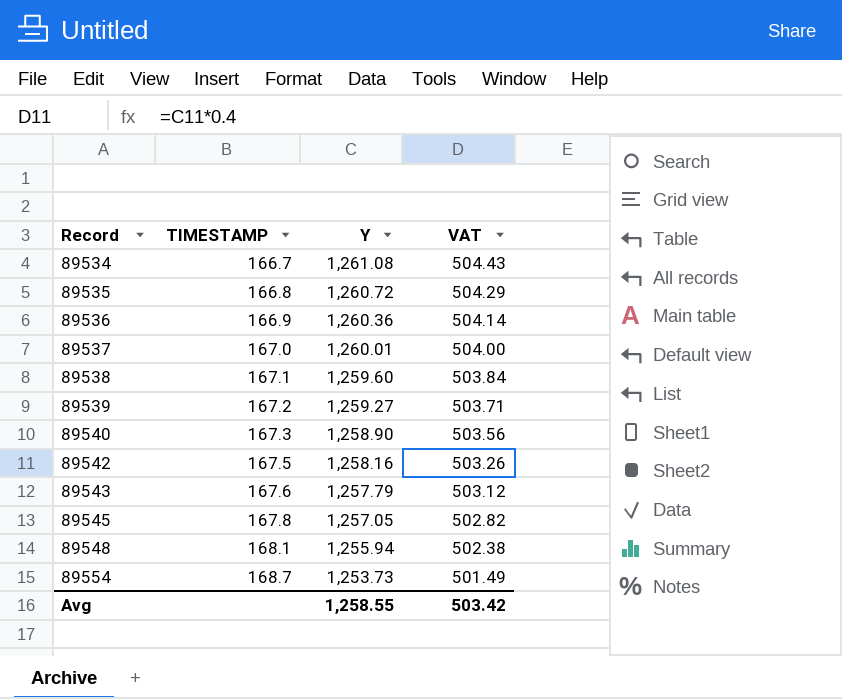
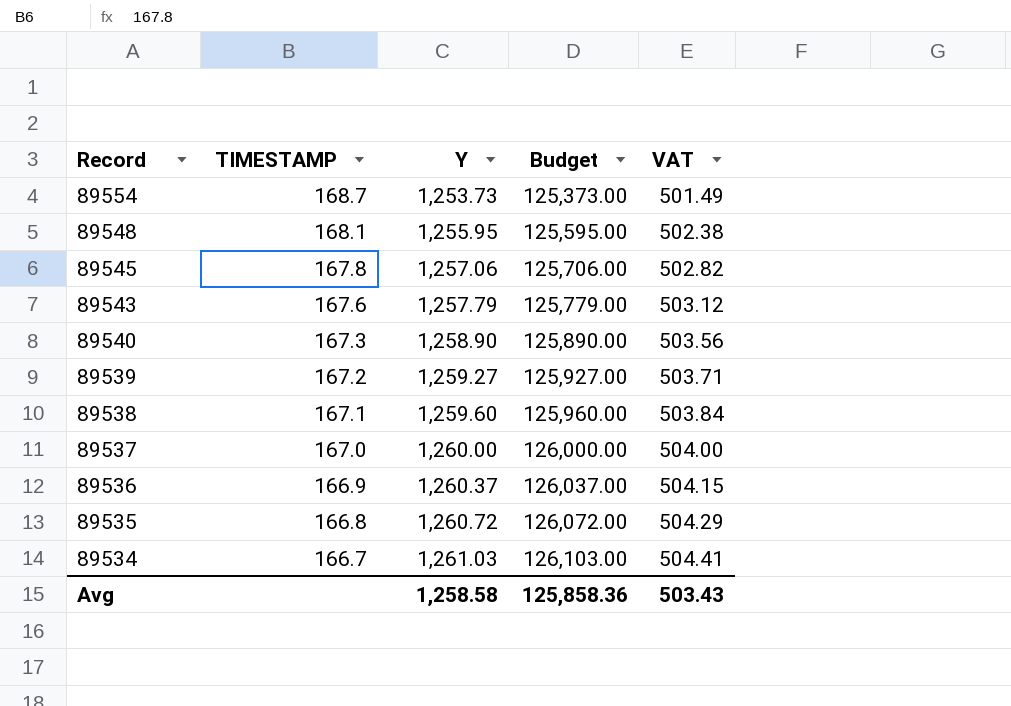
row order: Record ascending -> Record descending
column Budget | formula: none -> [Y] * 100
row 89542: 167.5 | 1,258.16 | 503.26 -> none
89548 | Y: 1,255.94 -> 1,255.95
89545 | Y: 1,257.05 -> 1,257.06
89537 | Y: 1,260.01 -> 1,260.00
89536 | Y: 1,260.36 -> 1,260.37
89536 | VAT: 504.14 -> 504.15
89534 | Y: 1,261.08 -> 1,261.03
89534 | VAT: 504.43 -> 504.41
Avg | Y: 1,258.55 -> 1,258.58
Avg | VAT: 503.42 -> 503.43

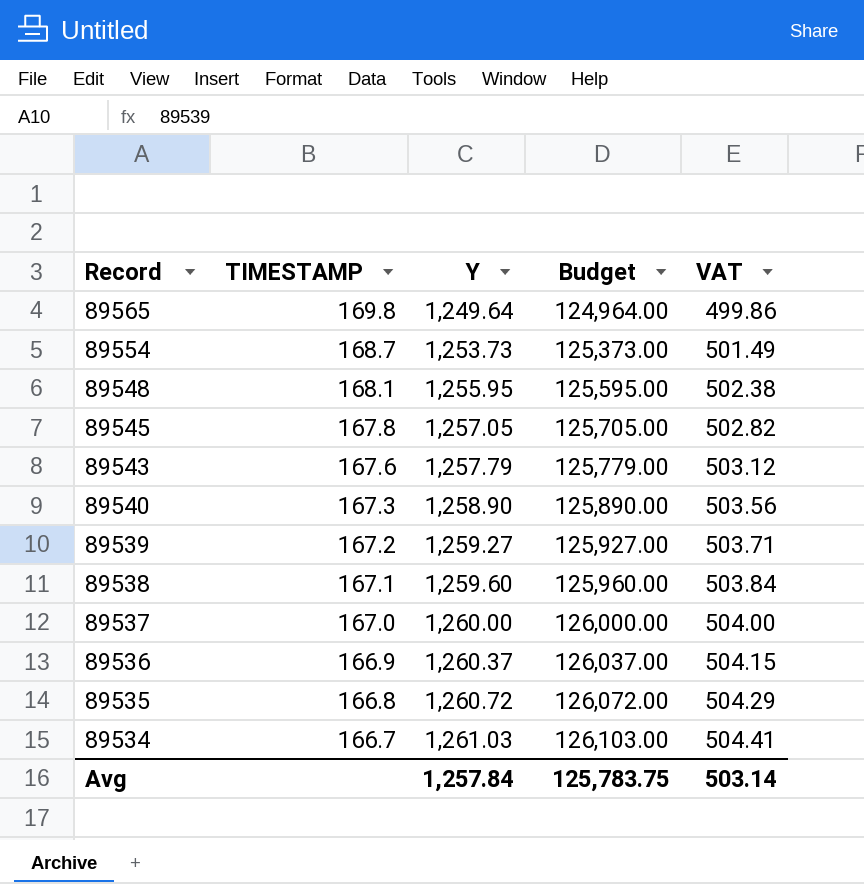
row 89565: none -> 169.8 | 1,249.64 | 124,964.00 | 499.86
89545 | Y: 1,257.06 -> 1,257.05
89545 | Budget: 125,706.00 -> 125,705.00
Avg | Y: 1,258.58 -> 1,257.84
Avg | Budget: 125,858.36 -> 125,783.75
Avg | VAT: 503.43 -> 503.14

